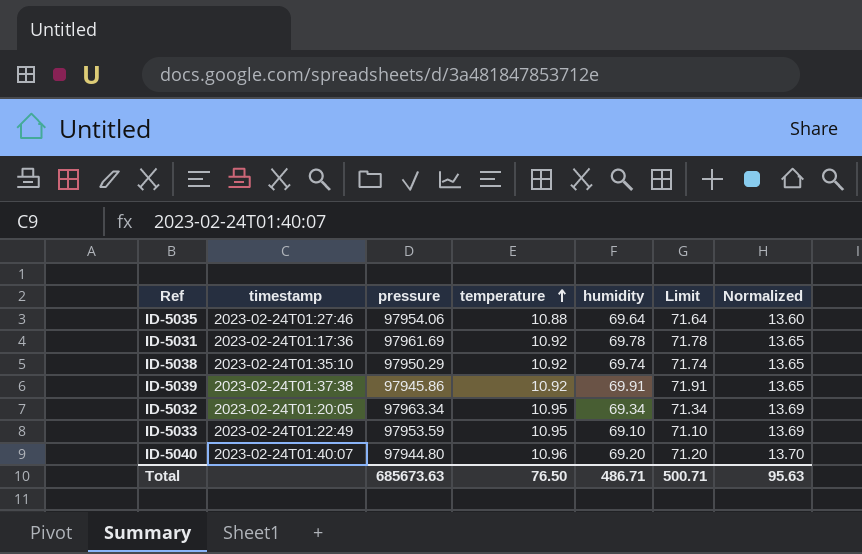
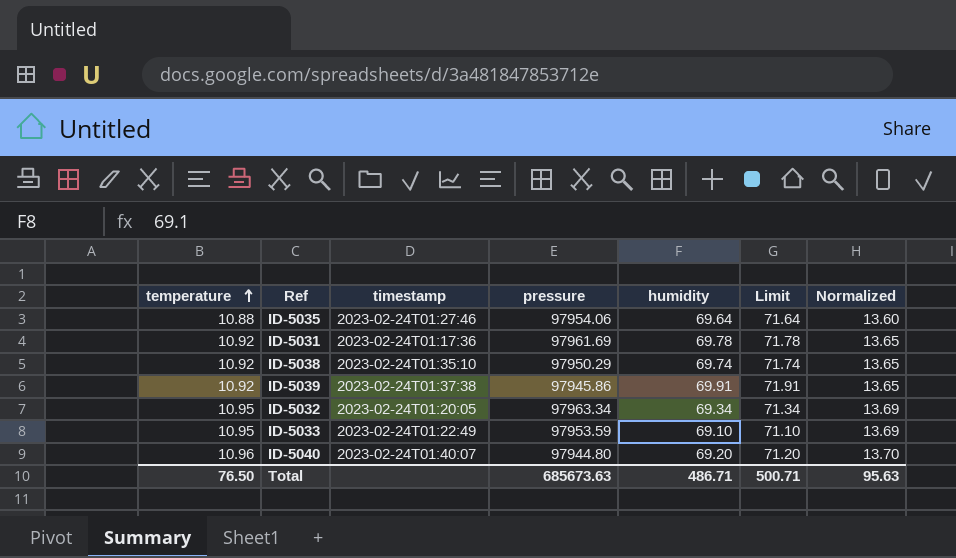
column temperature | position: 4 -> 1

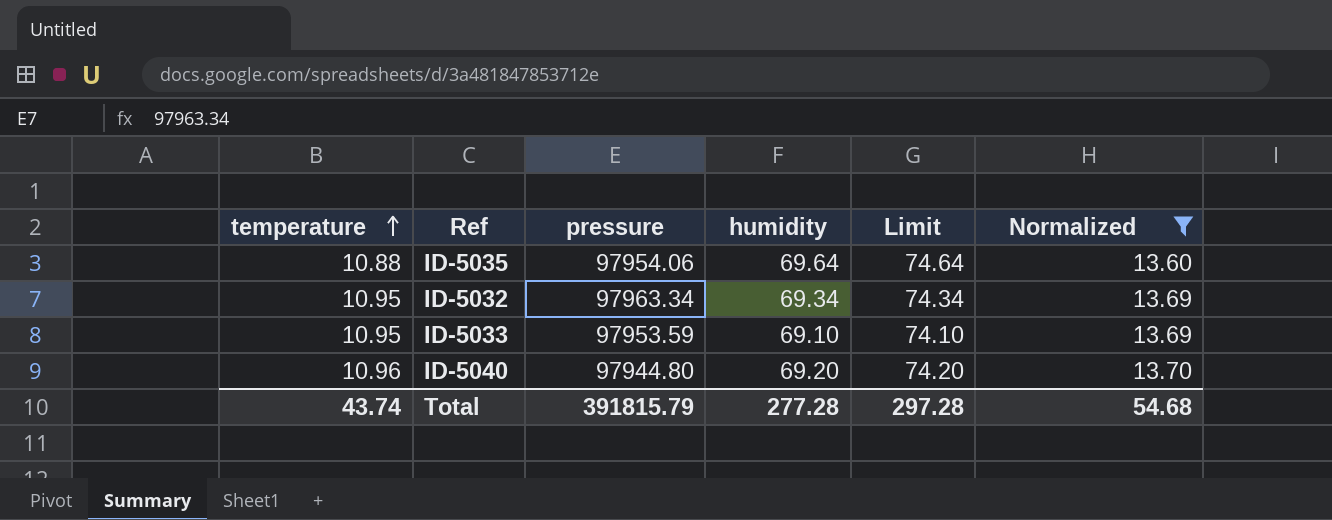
filter: none -> Normalized != 13.65
column timestamp | position: 3 -> none
column Limit | formula: [humidity] + 2 -> [humidity] + 5
Total | temperature: 76.50 -> 43.74
Total | pressure: 685673.63 -> 391815.79
Total | humidity: 486.71 -> 277.28
Total | Limit: 500.71 -> 297.28
Total | Normalized: 95.63 -> 54.68

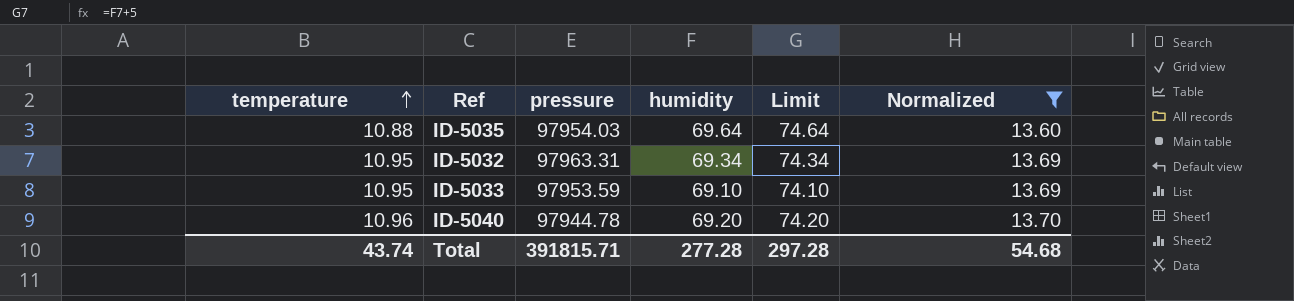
ID-5035 | pressure: 97954.06 -> 97954.03
ID-5032 | pressure: 97963.34 -> 97963.31
ID-5040 | pressure: 97944.80 -> 97944.78
Total | pressure: 391815.79 -> 391815.71

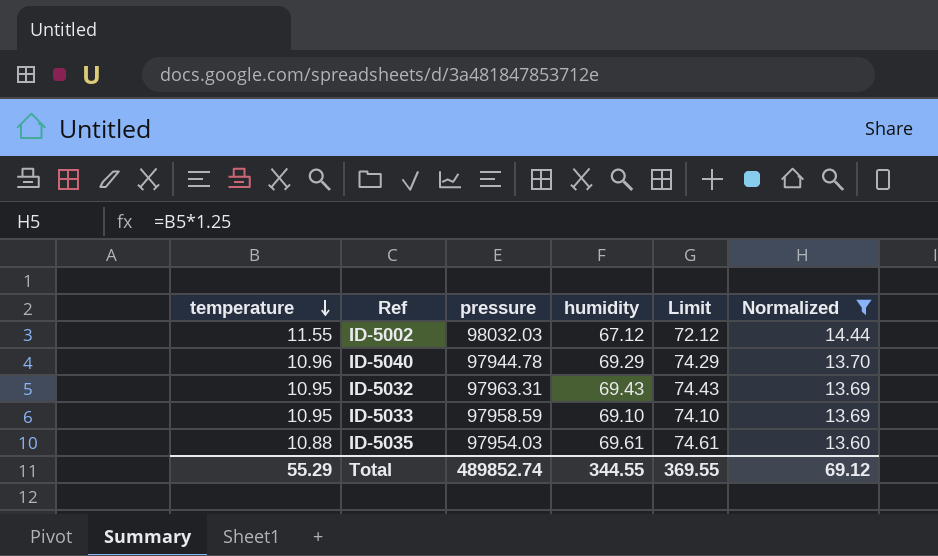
row order: temperature ascending -> temperature descending
row ID-5002: none -> 11.55 | 98032.03 | 67.12 | 72.12 | 14.44
ID-5040 | humidity: 69.20 -> 69.29
ID-5040 | Limit: 74.20 -> 74.29
ID-5032 | humidity: 69.34 -> 69.43
ID-5032 | Limit: 74.34 -> 74.43
ID-5033 | pressure: 97953.59 -> 97958.59
ID-5035 | humidity: 69.64 -> 69.61
ID-5035 | Limit: 74.64 -> 74.61
Total | temperature: 43.74 -> 55.29
Total | pressure: 391815.71 -> 489852.74
Total | humidity: 277.28 -> 344.55
Total | Limit: 297.28 -> 369.55
Total | Normalized: 54.68 -> 69.12

